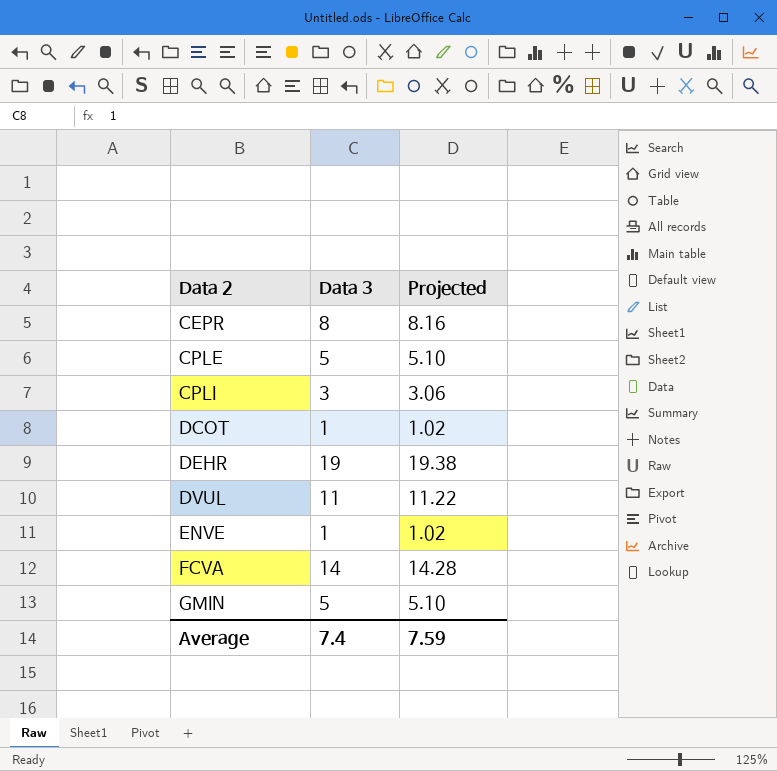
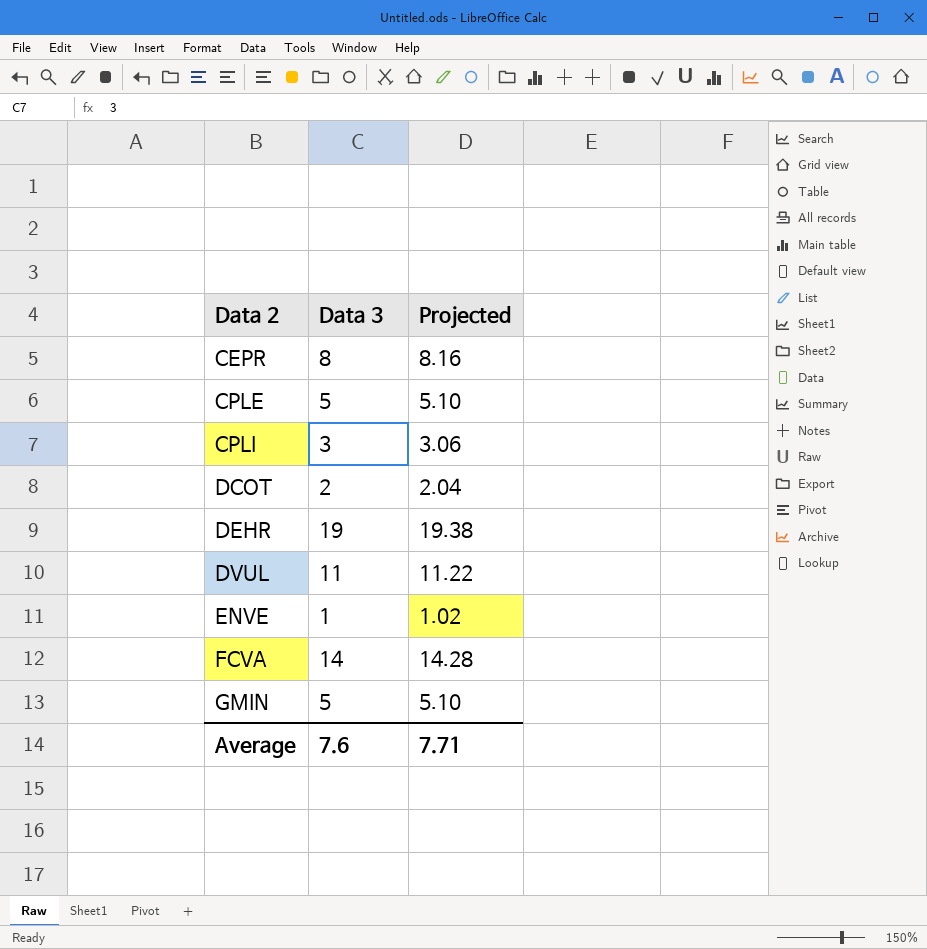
DCOT | Data 3: 1 -> 2
DCOT | Projected: 1.02 -> 2.04
Average | Data 3: 7.4 -> 7.6
Average | Projected: 7.59 -> 7.71

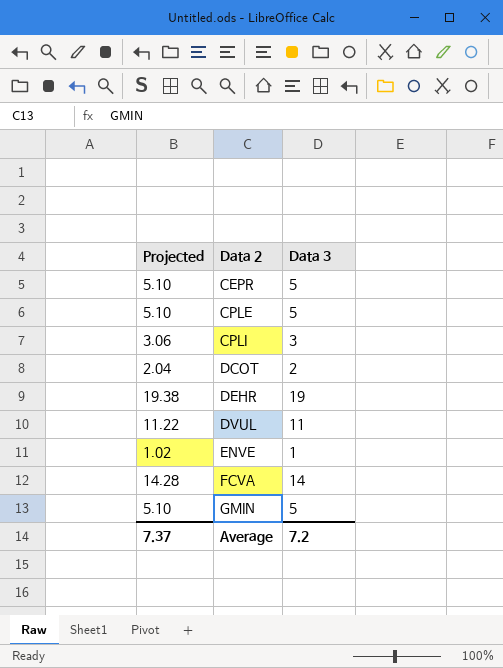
column Projected | position: 3 -> 1
CEPR | Projected: 8.16 -> 5.10
CEPR | Data 3: 8 -> 5
Average | Projected: 7.71 -> 7.37
Average | Data 3: 7.6 -> 7.2

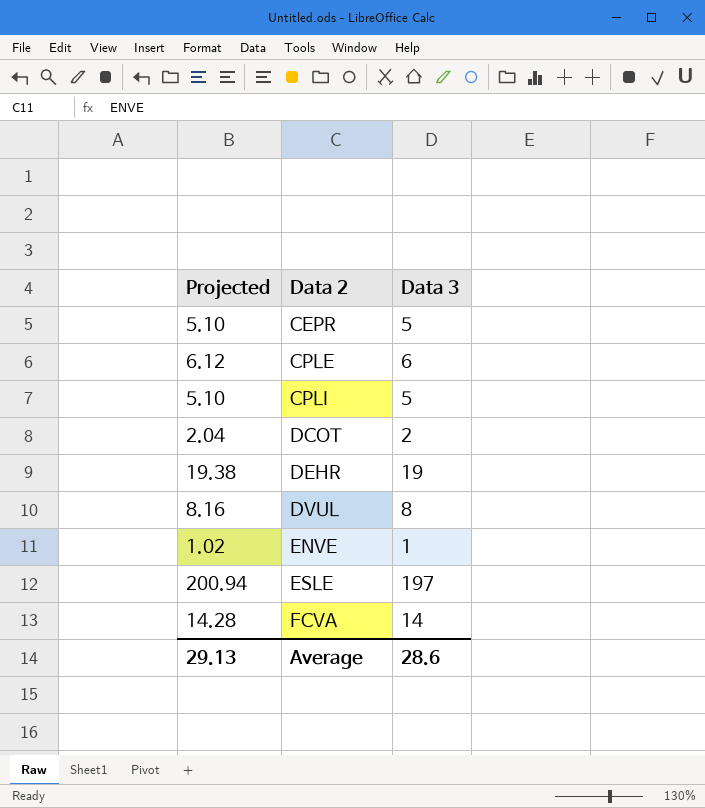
row GMIN: 5.10 | 5 -> none
CPLE | Projected: 5.10 -> 6.12
CPLE | Data 3: 5 -> 6
CPLI | Projected: 3.06 -> 5.10
CPLI | Data 3: 3 -> 5
DVUL | Projected: 11.22 -> 8.16
DVUL | Data 3: 11 -> 8
row ESLE: none -> 200.94 | 197
Average | Projected: 7.37 -> 29.13
Average | Data 3: 7.2 -> 28.6

